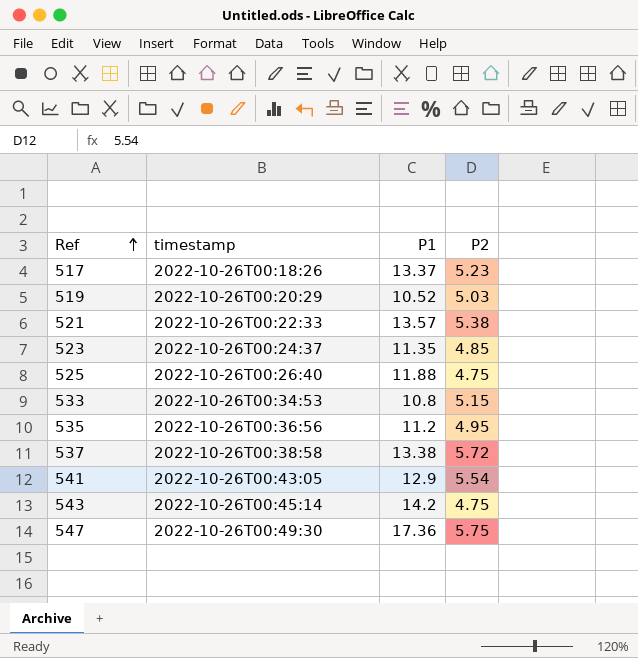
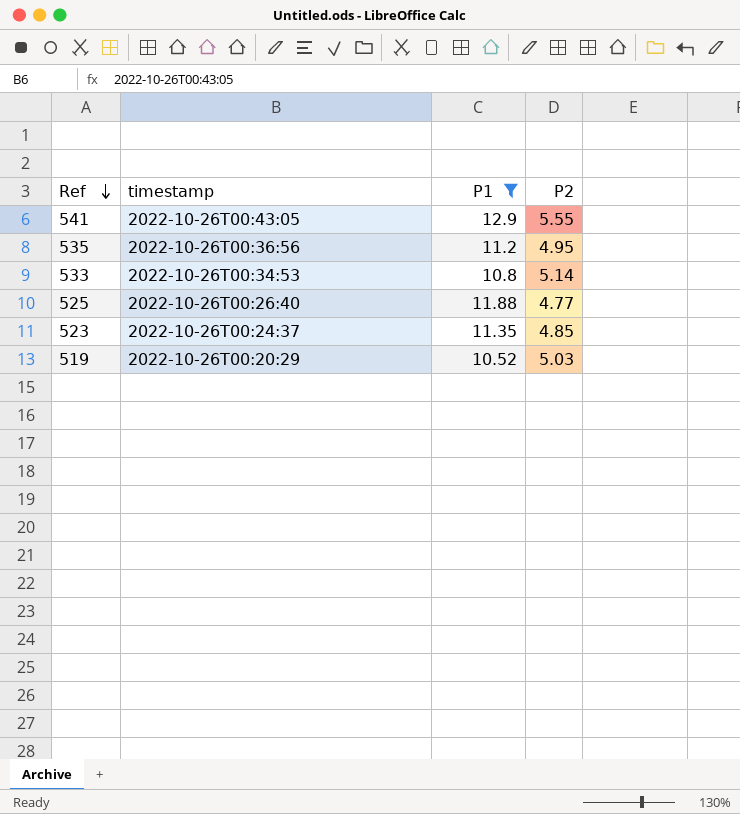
filter: none -> P1 <= 12.9
row order: Ref ascending -> Ref descending
541 | P2: 5.54 -> 5.55
533 | P2: 5.15 -> 5.14
525 | P2: 4.75 -> 4.77

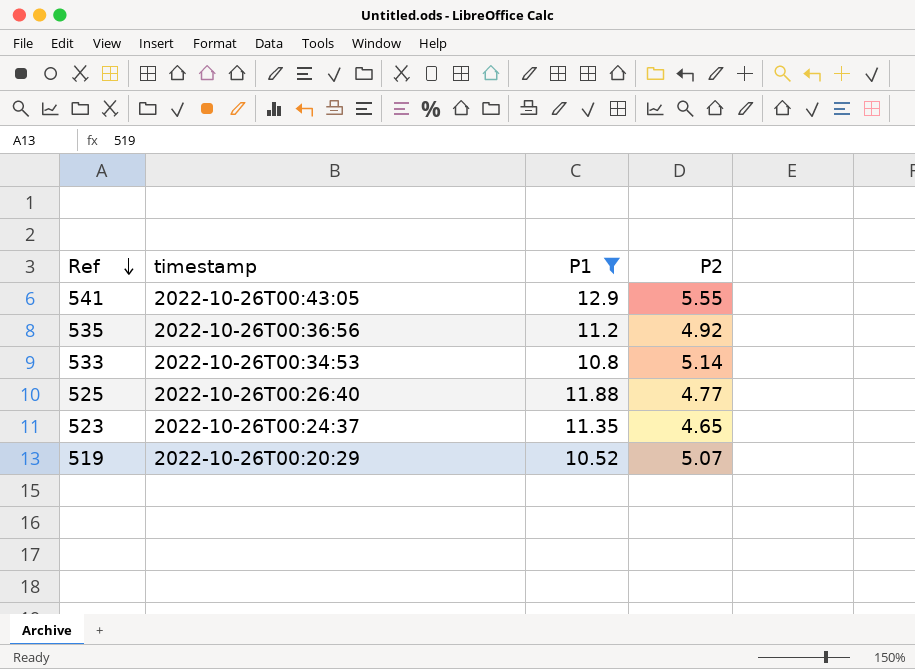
535 | P2: 4.95 -> 4.92
523 | P2: 4.85 -> 4.65
519 | P2: 5.03 -> 5.07

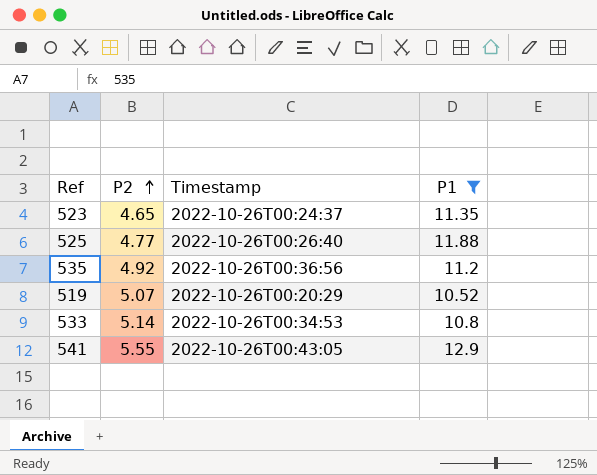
row order: Ref descending -> P2 ascending
column P2 | position: 4 -> 2
column name: timestamp -> Timestamp

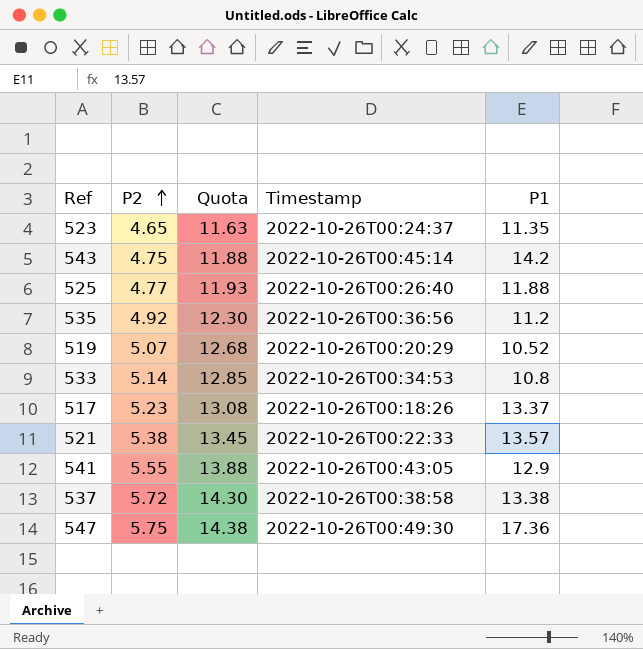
filter: P1 <= 12.9 -> none
column Quota | formula: none -> [P2] * 2.5

